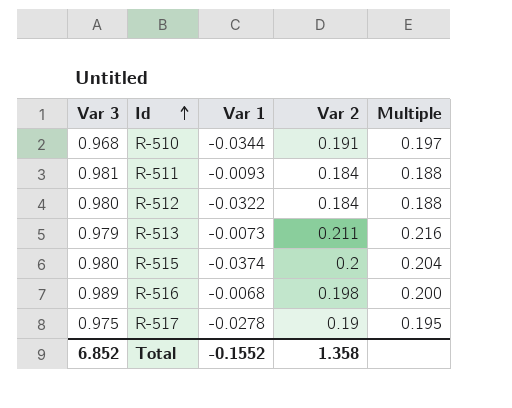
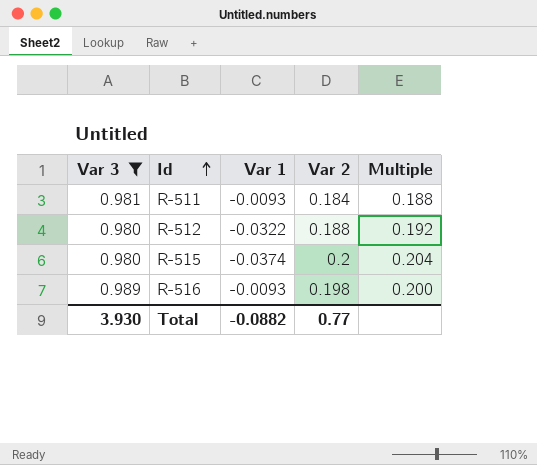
filter: none -> Var 3 >= 0.980
R-512 | Var 2: 0.184 -> 0.188
R-512 | Multiple: 0.188 -> 0.192
R-516 | Var 1: -0.0068 -> -0.0093
Total | Var 3: 6.852 -> 3.930
Total | Var 1: -0.1552 -> -0.0882
Total | Var 2: 1.358 -> 0.77

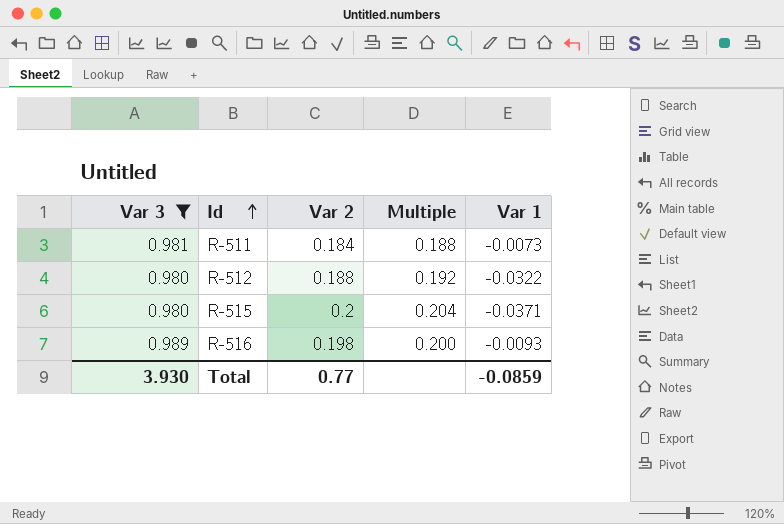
column Var 1 | position: 3 -> 5
R-511 | Var 1: -0.0093 -> -0.0073
R-515 | Var 1: -0.0374 -> -0.0371
Total | Var 1: -0.0882 -> -0.0859

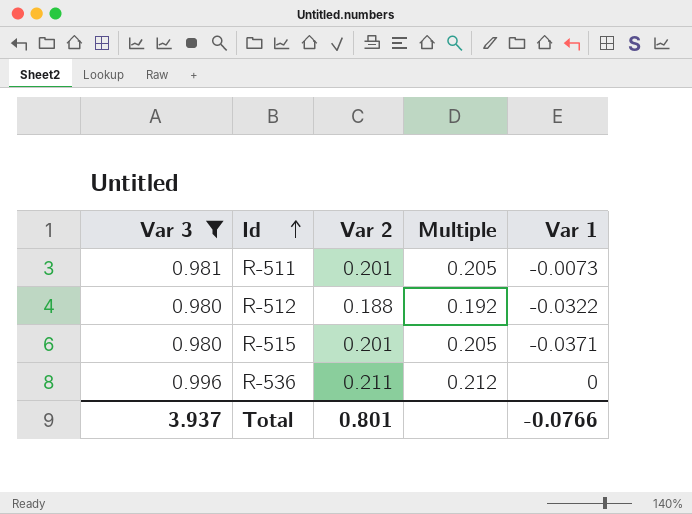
row R-516: 0.989 | 0.198 | 0.200 | -0.0093 -> none
R-511 | Var 2: 0.184 -> 0.201
R-511 | Multiple: 0.188 -> 0.205
R-515 | Var 2: 0.2 -> 0.201
R-515 | Multiple: 0.204 -> 0.205
row R-536: none -> 0.996 | 0.211 | 0.212 | 0
Total | Var 3: 3.930 -> 3.937
Total | Var 2: 0.77 -> 0.801
Total | Var 1: -0.0859 -> -0.0766

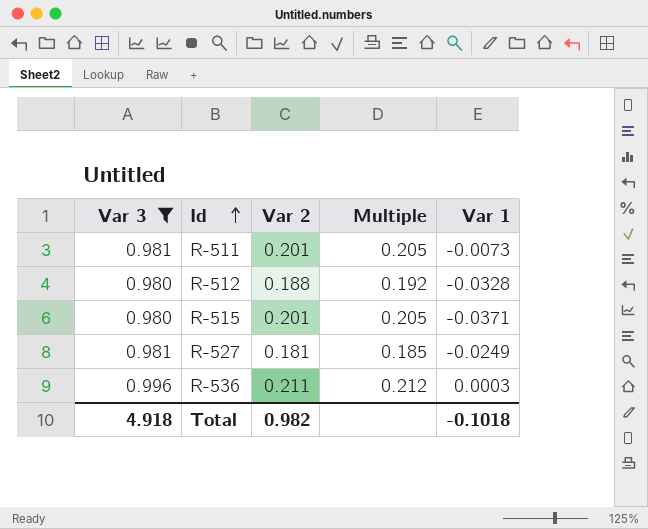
R-512 | Var 1: -0.0322 -> -0.0328
row R-527: none -> 0.981 | 0.181 | 0.185 | -0.0249
R-536 | Var 1: 0 -> 0.0003
Total | Var 3: 3.937 -> 4.918
Total | Var 2: 0.801 -> 0.982
Total | Var 1: -0.0766 -> -0.1018

